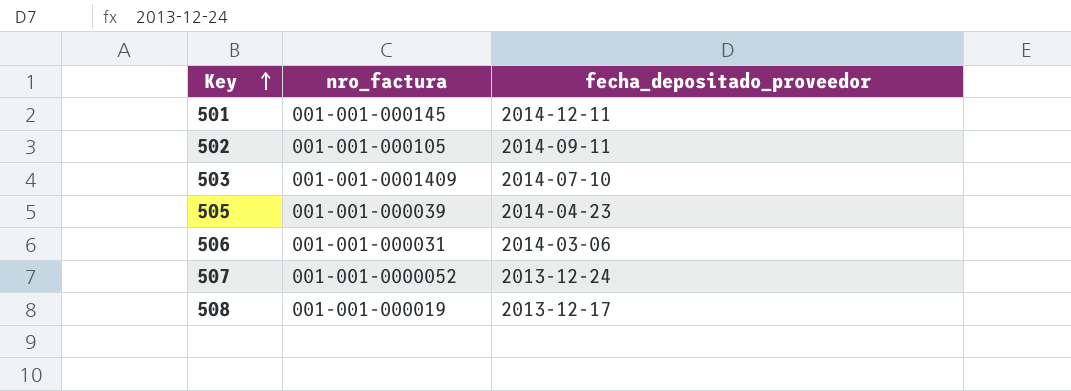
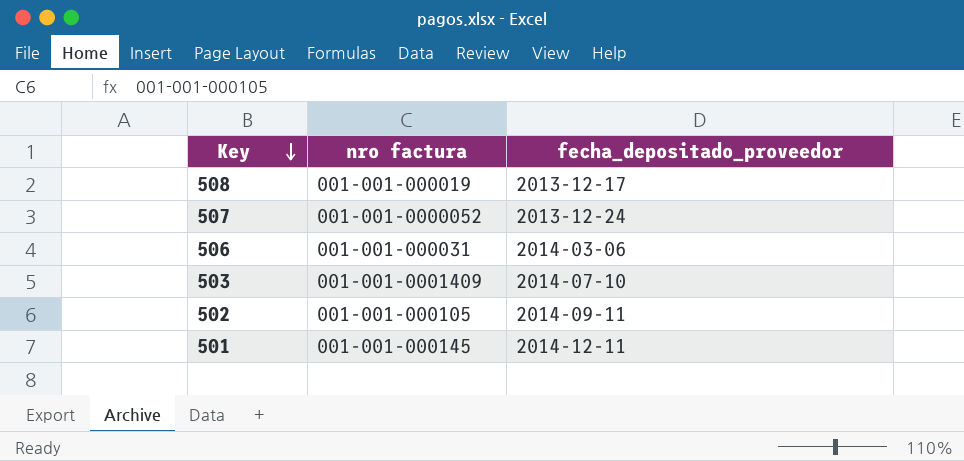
row order: Key ascending -> Key descending
column name: nro_factura -> nro factura
row 505: 001-001-000039 | 2014-04-23 -> none

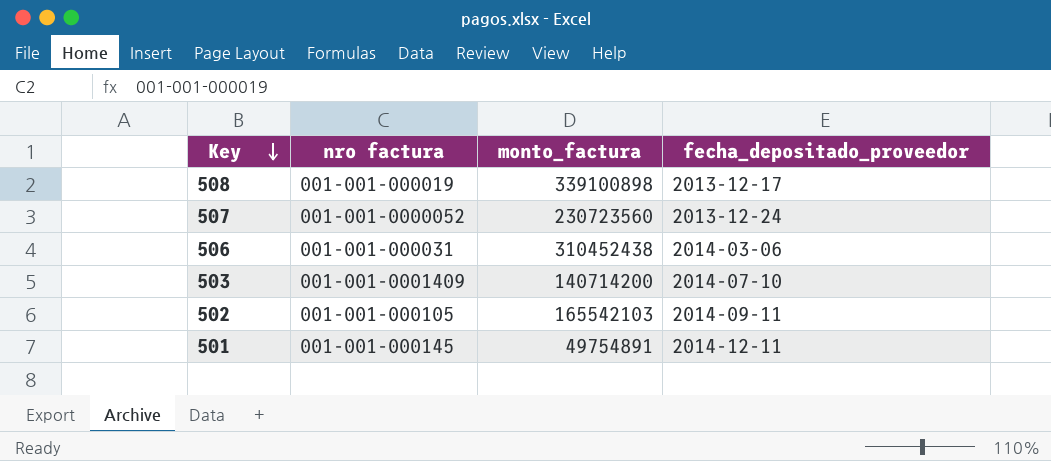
column monto_factura | position: none -> 3

